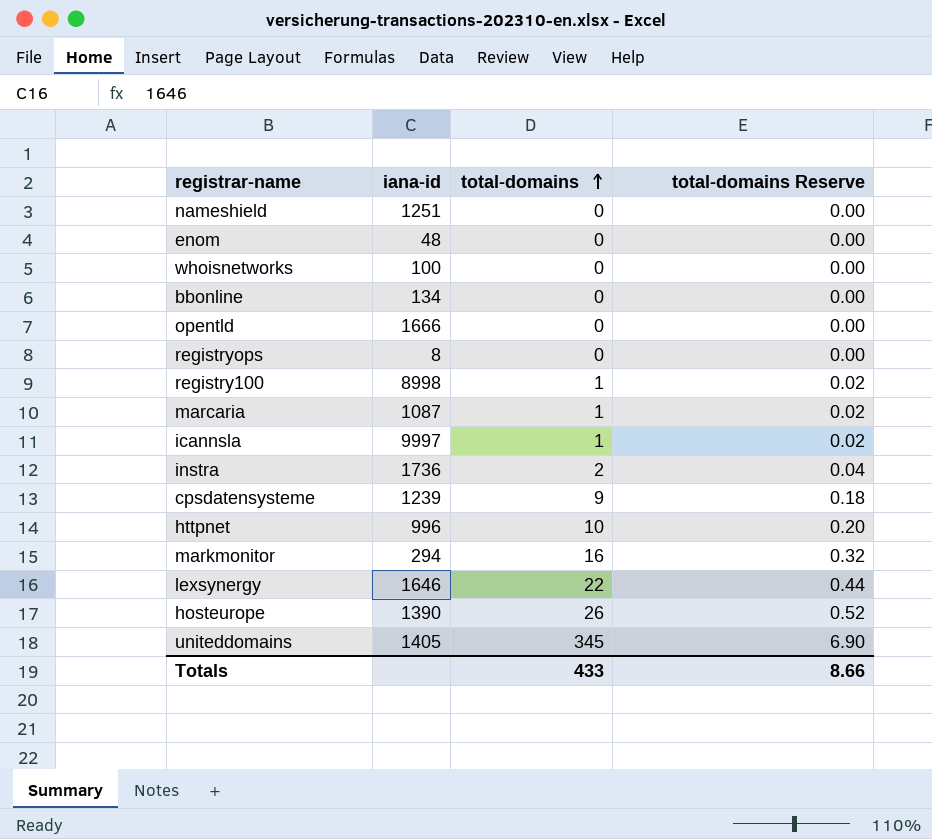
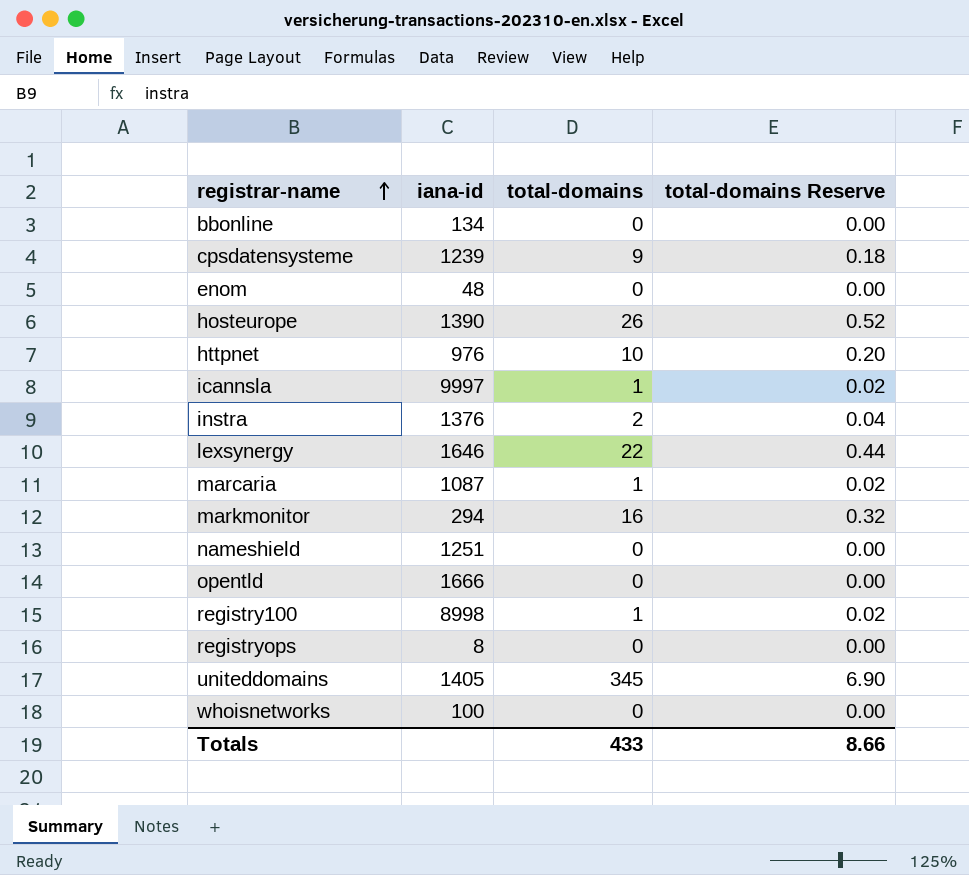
row order: total-domains ascending -> registrar-name ascending
httpnet | iana-id: 996 -> 976
instra | iana-id: 1736 -> 1376

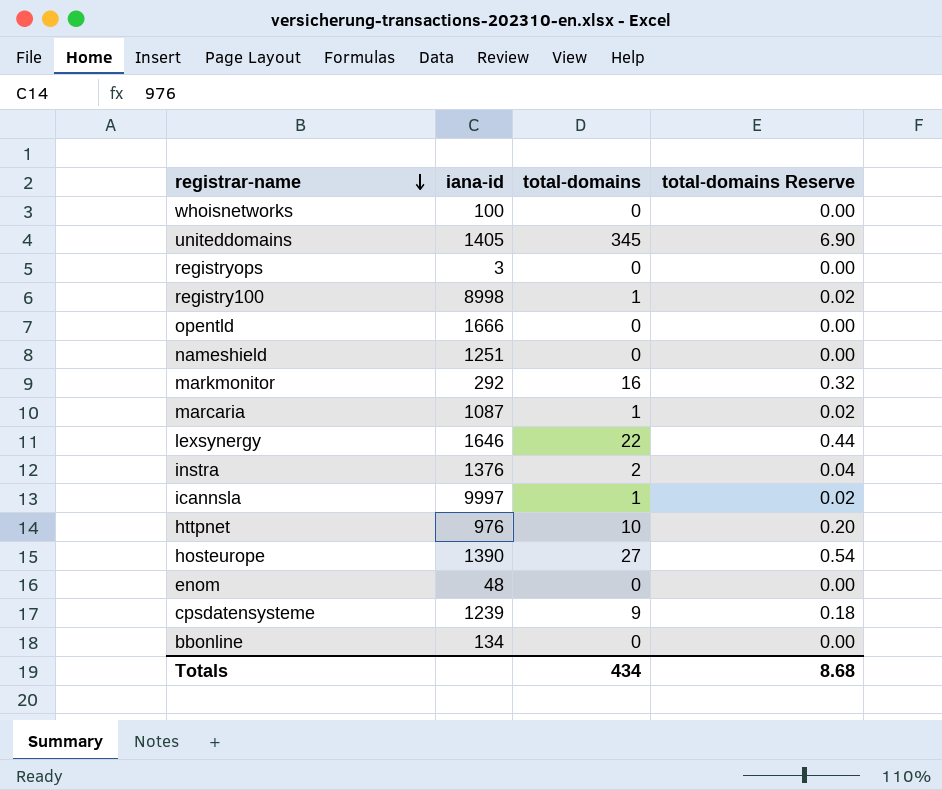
row order: registrar-name ascending -> registrar-name descending
registryops | iana-id: 8 -> 3
markmonitor | iana-id: 294 -> 292
hosteurope | total-domains: 26 -> 27
hosteurope | total-domains Reserve: 0.52 -> 0.54
Totals | total-domains: 433 -> 434
Totals | total-domains Reserve: 8.66 -> 8.68

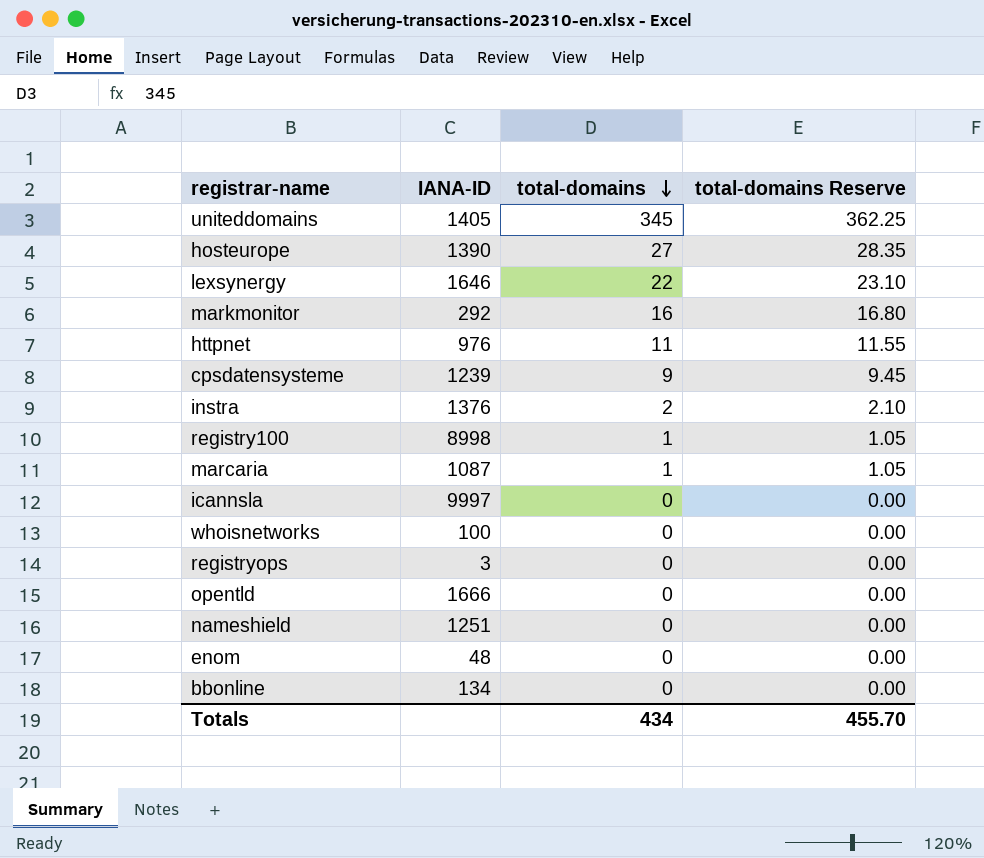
row order: registrar-name descending -> total-domains descending
column name: iana-id -> IANA-ID
column total-domains Reserve | formula: [total-domains] * 0.02 -> [total-domains] * 1.05
httpnet | total-domains: 10 -> 11
icannsla | total-domains: 1 -> 0
Totals | total-domains Reserve: 8.68 -> 455.70

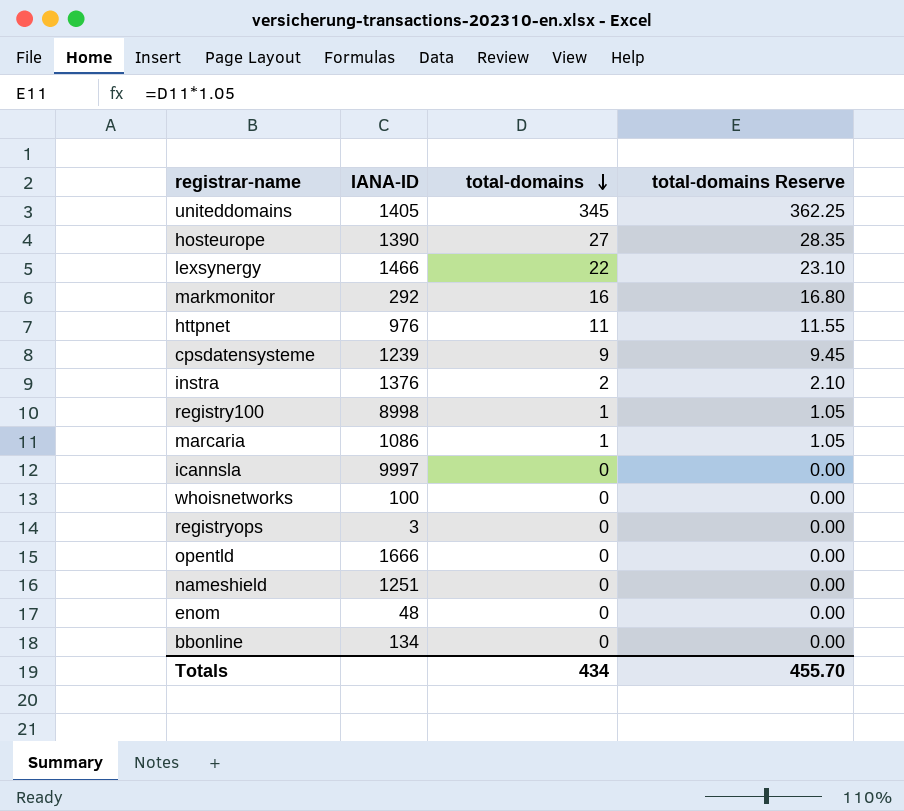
lexsynergy | IANA-ID: 1646 -> 1466
marcaria | IANA-ID: 1087 -> 1086

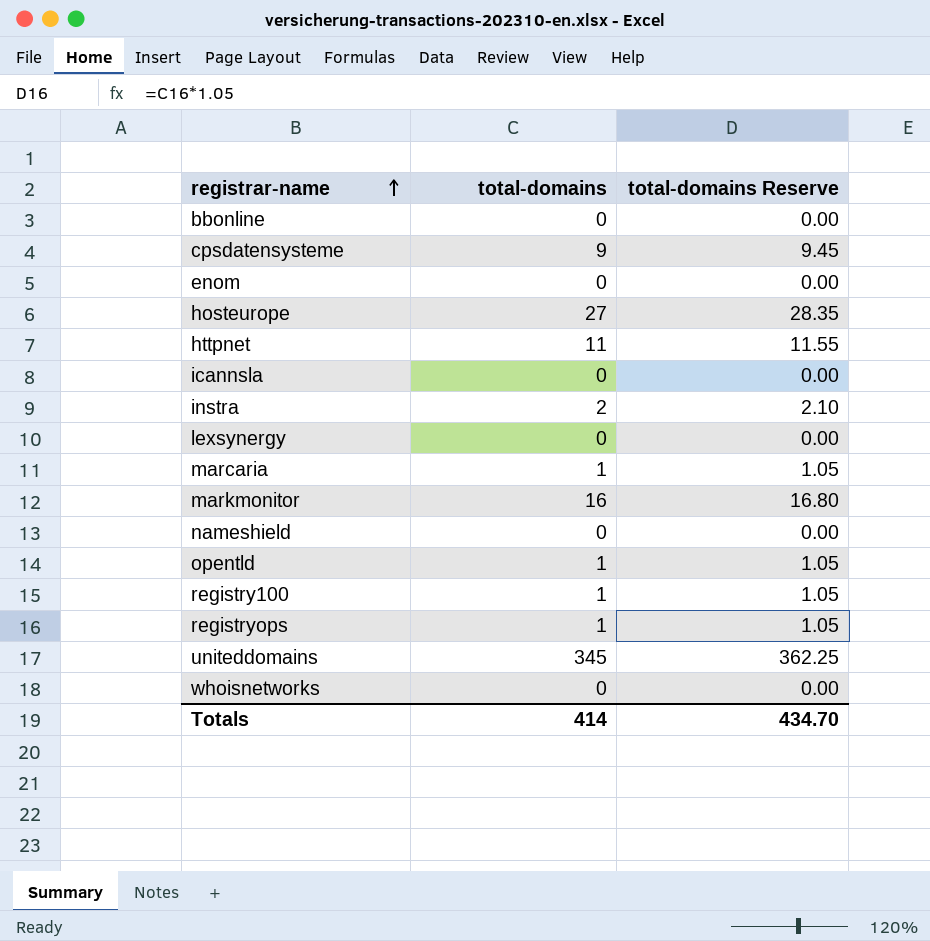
row order: total-domains descending -> registrar-name ascending
column IANA-ID | position: 2 -> none
lexsynergy | total-domains: 22 -> 0
lexsynergy | total-domains Reserve: 23.10 -> 0.00
opentld | total-domains: 0 -> 1
opentld | total-domains Reserve: 0.00 -> 1.05
registryops | total-domains: 0 -> 1
registryops | total-domains Reserve: 0.00 -> 1.05
Totals | total-domains: 434 -> 414
Totals | total-domains Reserve: 455.70 -> 434.70

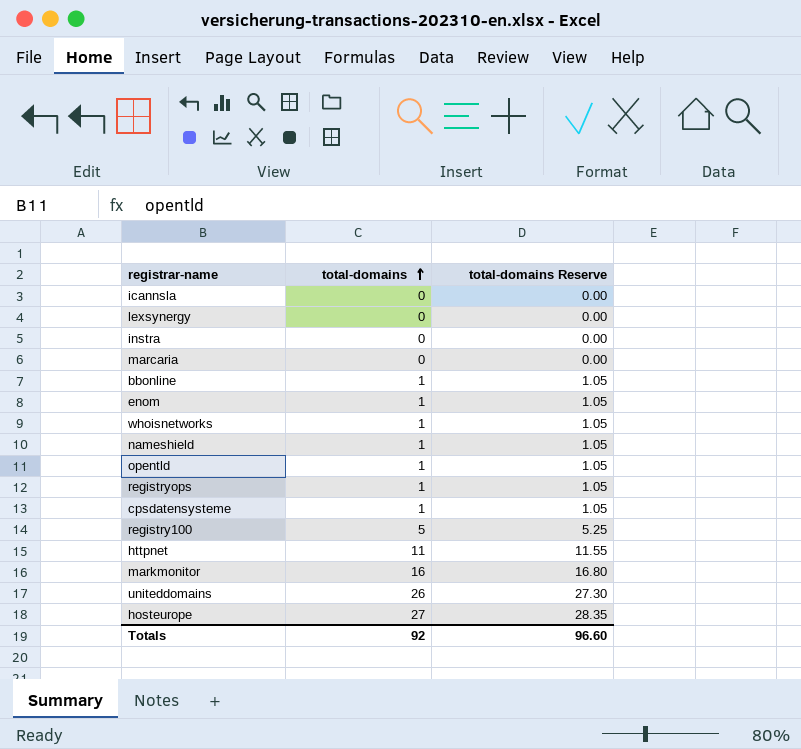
row order: registrar-name ascending -> total-domains ascending
instra | total-domains: 2 -> 0
instra | total-domains Reserve: 2.10 -> 0.00
marcaria | total-domains: 1 -> 0
marcaria | total-domains Reserve: 1.05 -> 0.00
bbonline | total-domains: 0 -> 1
bbonline | total-domains Reserve: 0.00 -> 1.05
enom | total-domains: 0 -> 1
enom | total-domains Reserve: 0.00 -> 1.05
whoisnetworks | total-domains: 0 -> 1
whoisnetworks | total-domains Reserve: 0.00 -> 1.05
nameshield | total-domains: 0 -> 1
nameshield | total-domains Reserve: 0.00 -> 1.05
cpsdatensysteme | total-domains: 9 -> 1
cpsdatensysteme | total-domains Reserve: 9.45 -> 1.05
registry100 | total-domains: 1 -> 5
registry100 | total-domains Reserve: 1.05 -> 5.25
uniteddomains | total-domains: 345 -> 26
uniteddomains | total-domains Reserve: 362.25 -> 27.30
Totals | total-domains: 414 -> 92
Totals | total-domains Reserve: 434.70 -> 96.60

